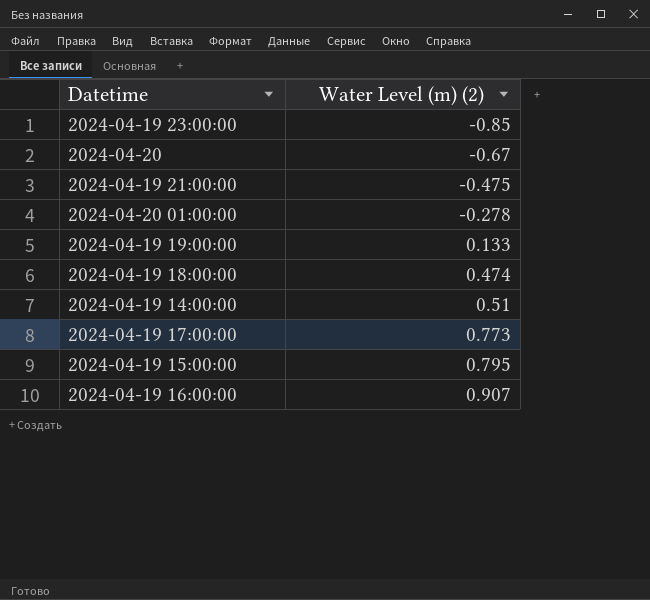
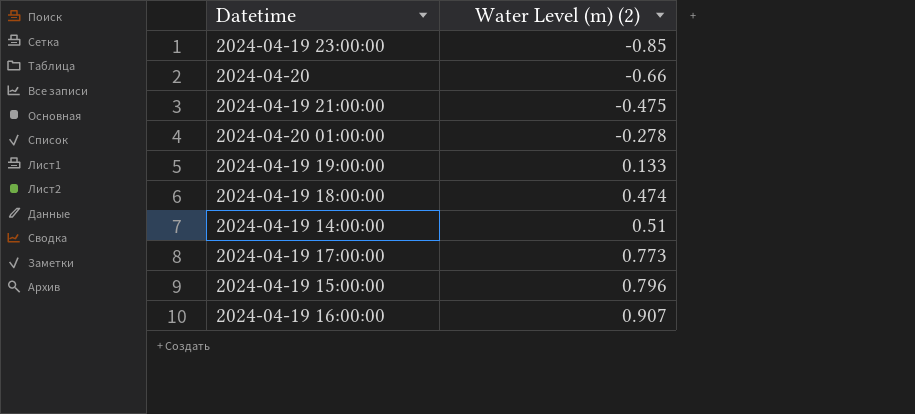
2024-04-20 | Water Level (m) (2): -0.67 -> -0.66
2024-04-19 15:00:00 | Water Level (m) (2): 0.795 -> 0.796

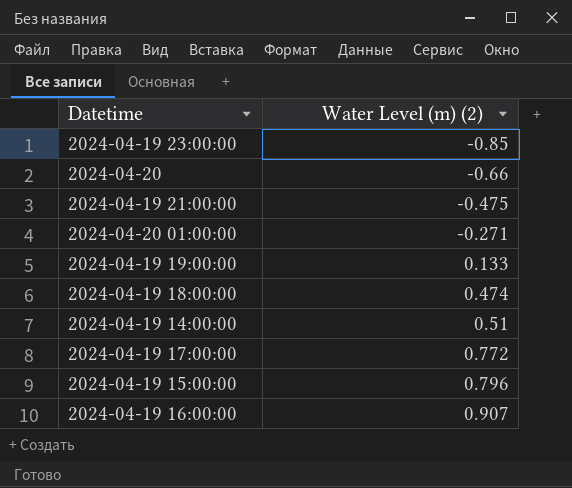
2024-04-20 01:00:00 | Water Level (m) (2): -0.278 -> -0.271
2024-04-19 17:00:00 | Water Level (m) (2): 0.773 -> 0.772

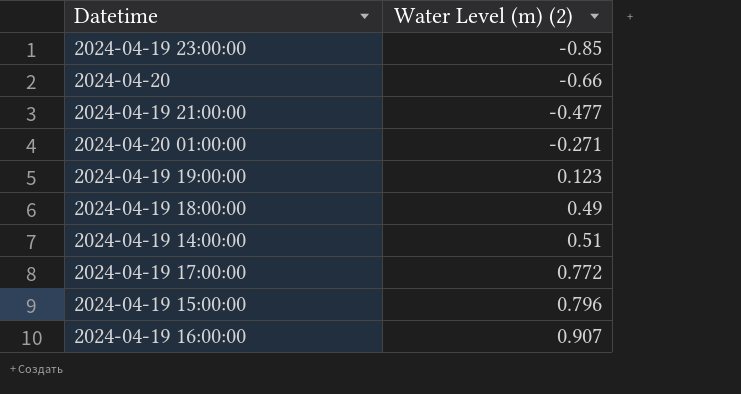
2024-04-19 21:00:00 | Water Level (m) (2): -0.475 -> -0.477
2024-04-19 19:00:00 | Water Level (m) (2): 0.133 -> 0.123
2024-04-19 18:00:00 | Water Level (m) (2): 0.474 -> 0.49

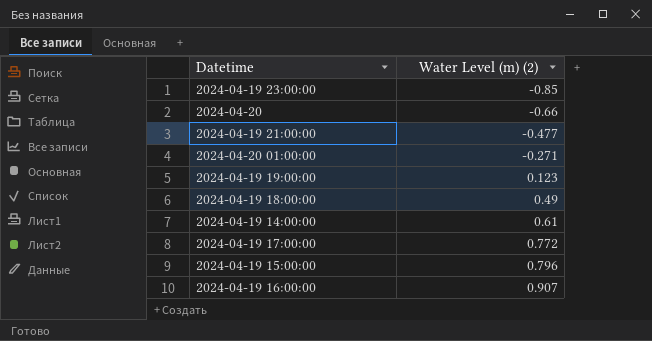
2024-04-19 14:00:00 | Water Level (m) (2): 0.51 -> 0.61

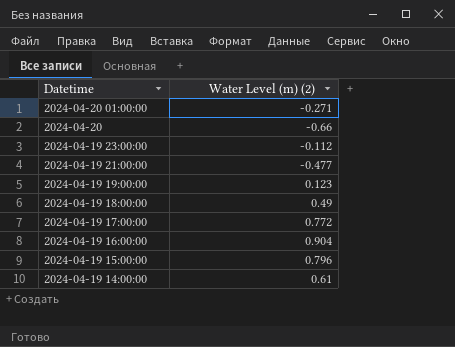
row order: Water Level (m) (2) ascending -> Datetime descending
2024-04-19 23:00:00 | Water Level (m) (2): -0.85 -> -0.112
2024-04-19 16:00:00 | Water Level (m) (2): 0.907 -> 0.904

